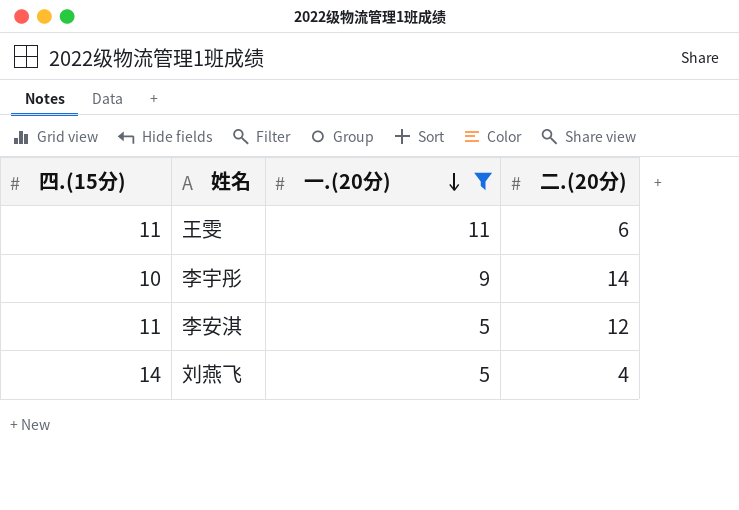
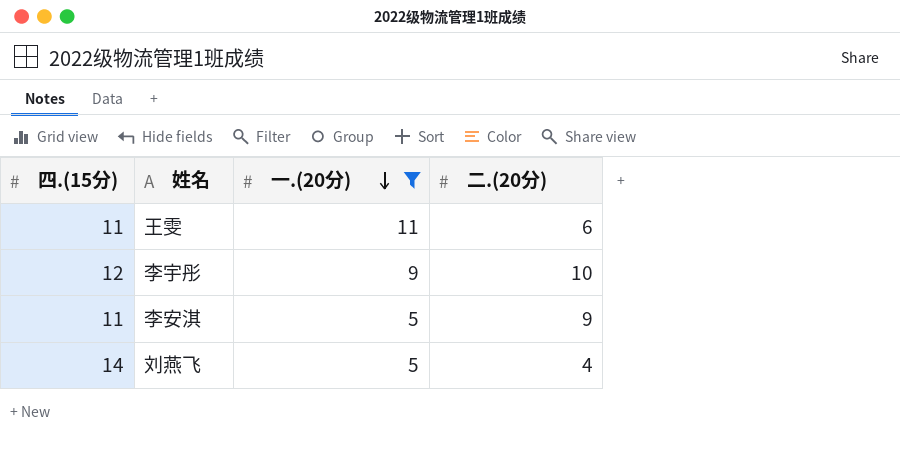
李宇彤 | 四.(15分): 10 -> 12
李宇彤 | 二.(20分): 14 -> 10
李安淇 | 二.(20分): 12 -> 9

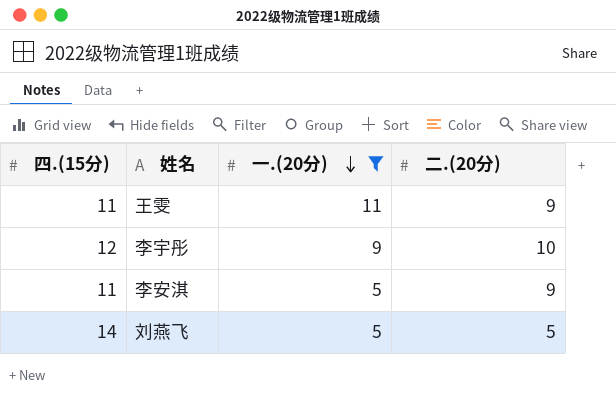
王雯 | 二.(20分): 6 -> 9
刘燕飞 | 二.(20分): 4 -> 5

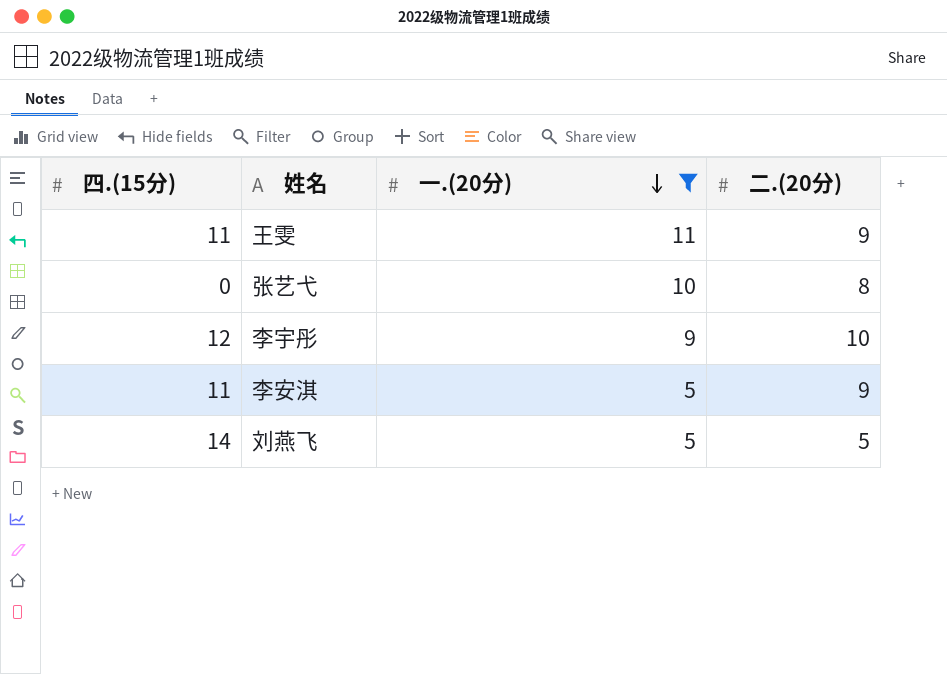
row 张艺弋: none -> 0 | 10 | 8

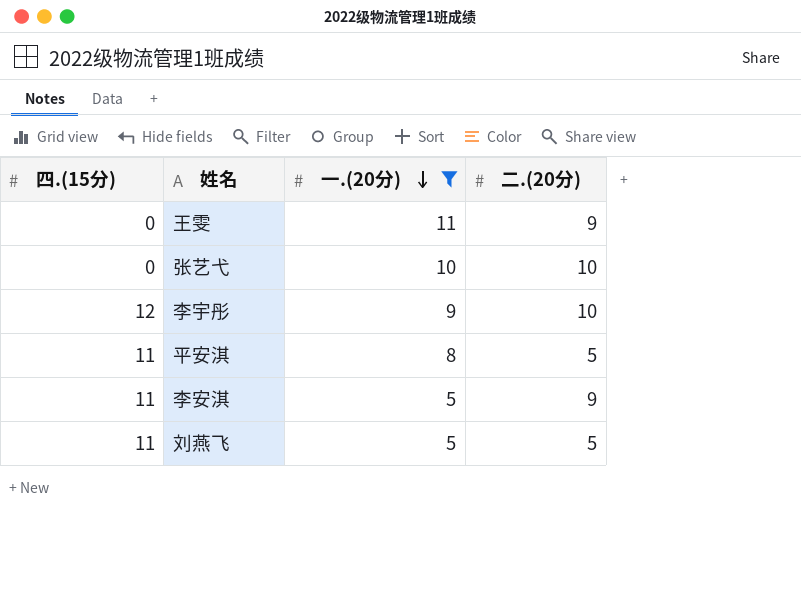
王雯 | 四.(15分): 11 -> 0
张艺弋 | 二.(20分): 8 -> 10
row 平安淇: none -> 11 | 8 | 5
刘燕飞 | 四.(15分): 14 -> 11

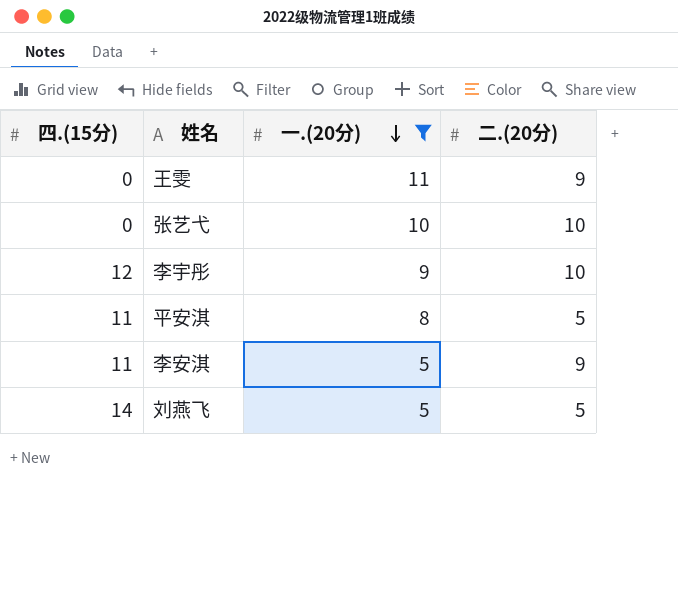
刘燕飞 | 四.(15分): 11 -> 14

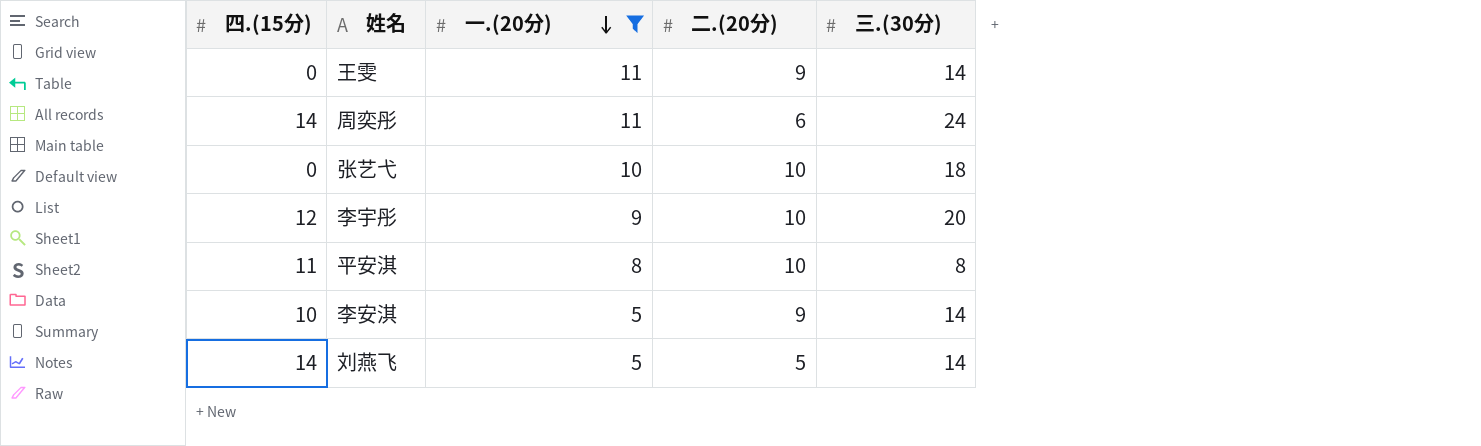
column 三.(30分) | position: none -> 5
row 周奕彤: none -> 14 | 11 | 6 | 24
平安淇 | 二.(20分): 5 -> 10
李安淇 | 四.(15分): 11 -> 10

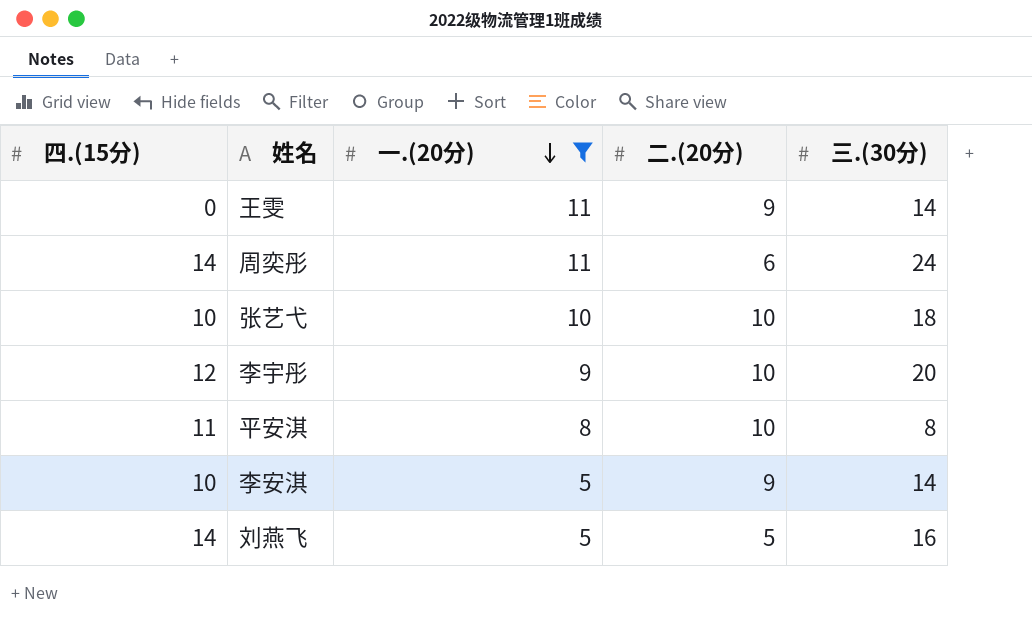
张艺弋 | 四.(15分): 0 -> 10
刘燕飞 | 三.(30分): 14 -> 16

